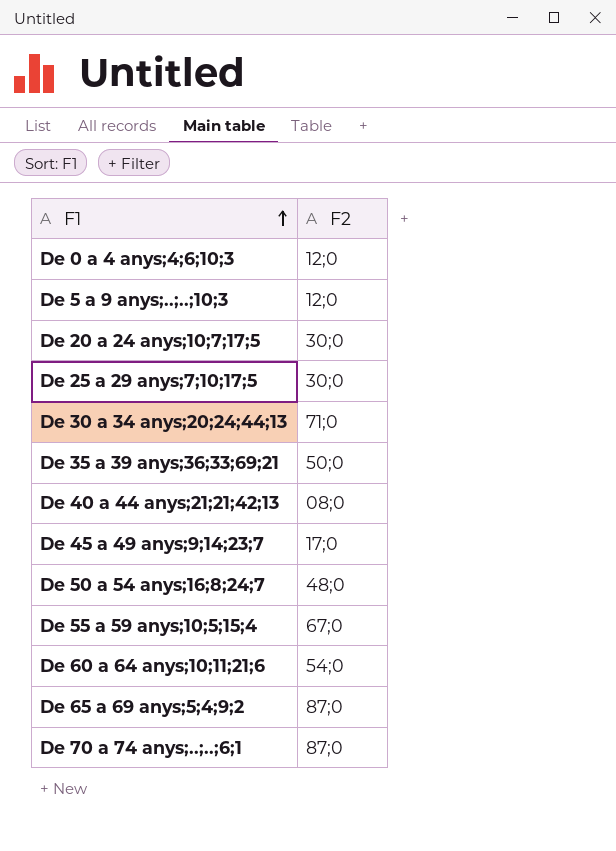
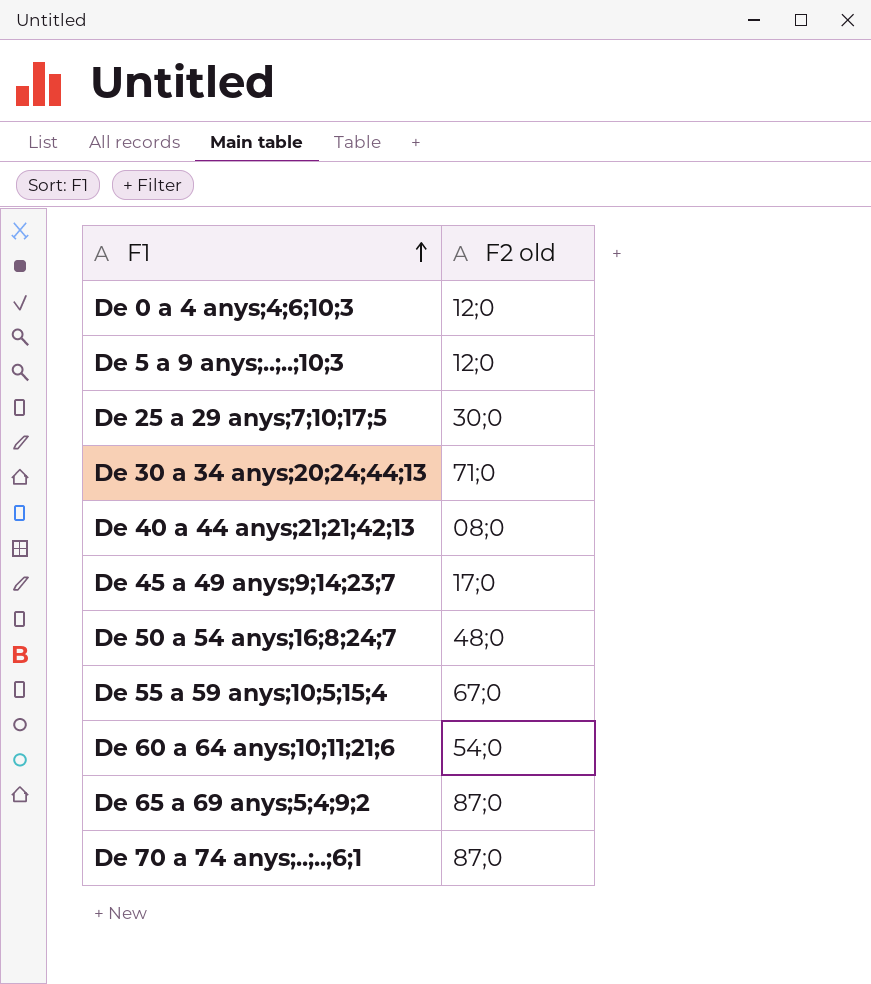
column name: F2 -> F2 old
row De 20 a 24 anys;10;7;17;5: 30;0 -> none
row De 35 a 39 anys;36;33;69;21: 50;0 -> none

